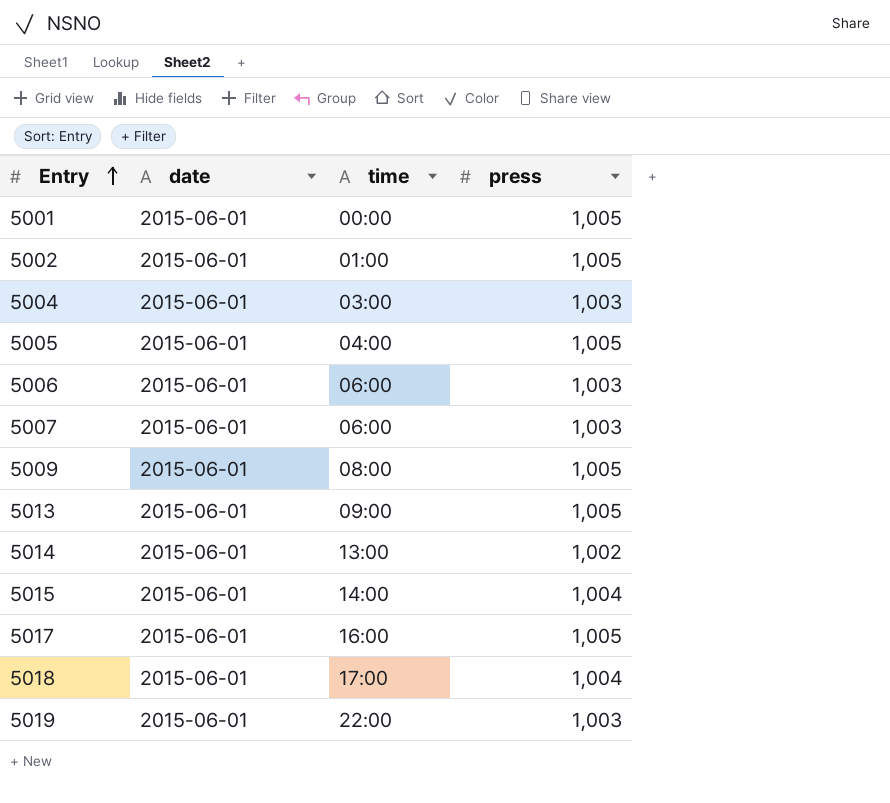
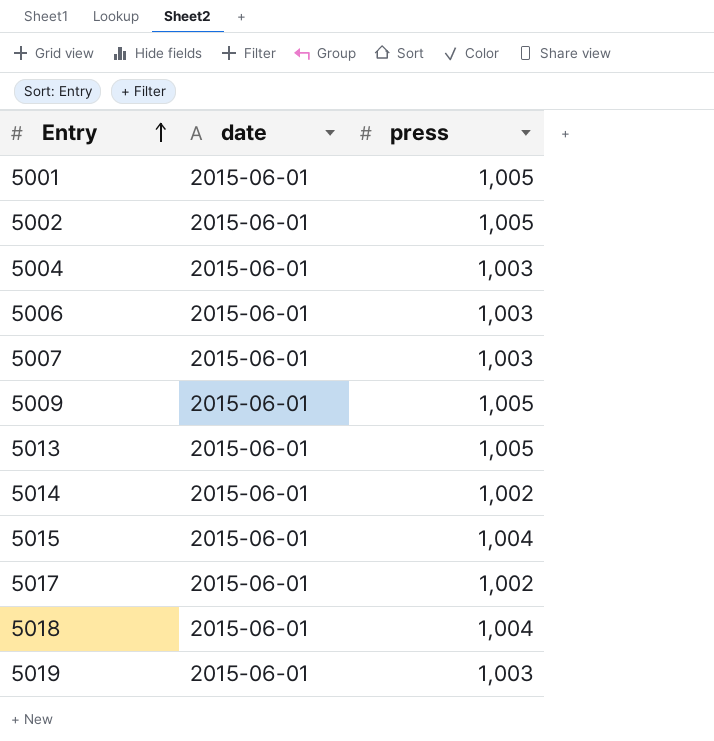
column time | position: 3 -> none
row 5005: 2015-06-01 | 04:00 | 1,005 -> none
5017 | press: 1,005 -> 1,002

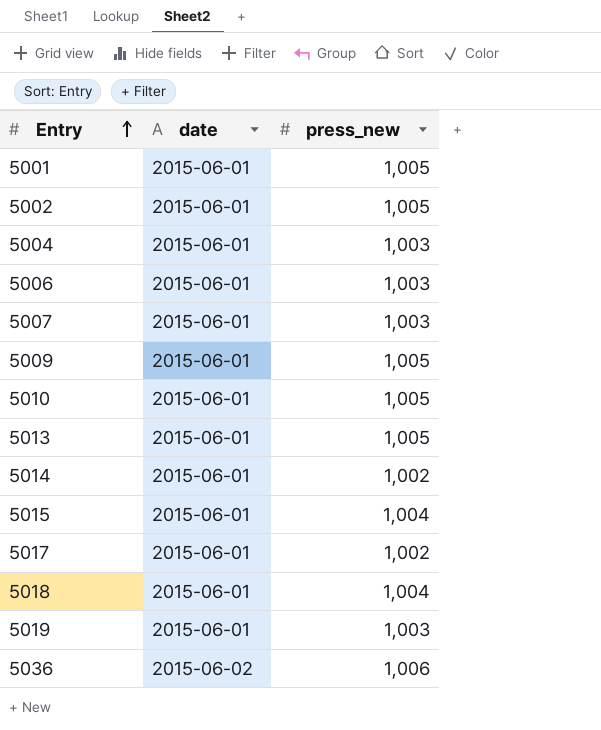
column name: press -> press_new
row 5010: none -> 2015-06-01 | 1,005
row 5036: none -> 2015-06-02 | 1,006

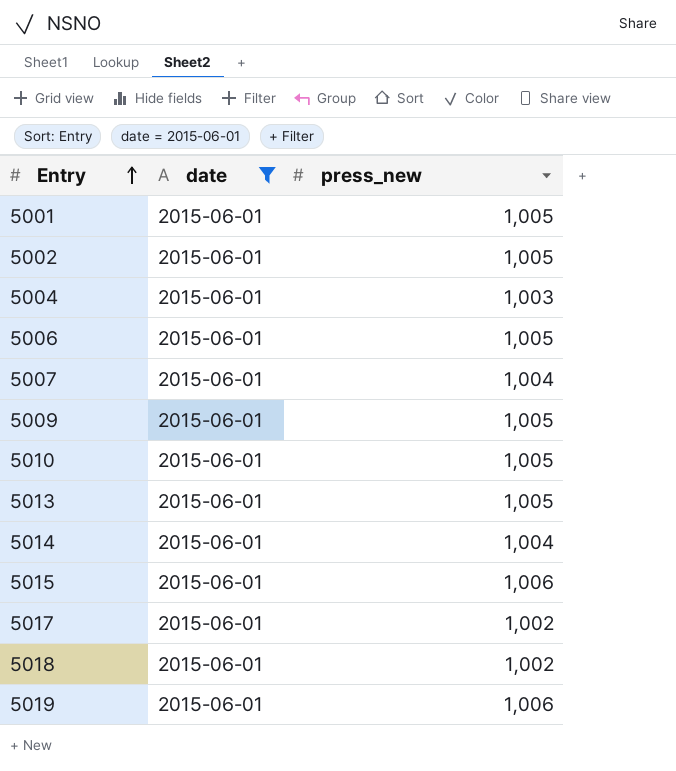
filter: none -> date = 2015-06-01
5006 | press_new: 1,003 -> 1,005
5007 | press_new: 1,003 -> 1,004
5014 | press_new: 1,002 -> 1,004
5015 | press_new: 1,004 -> 1,006
5018 | press_new: 1,004 -> 1,002
5019 | press_new: 1,003 -> 1,006

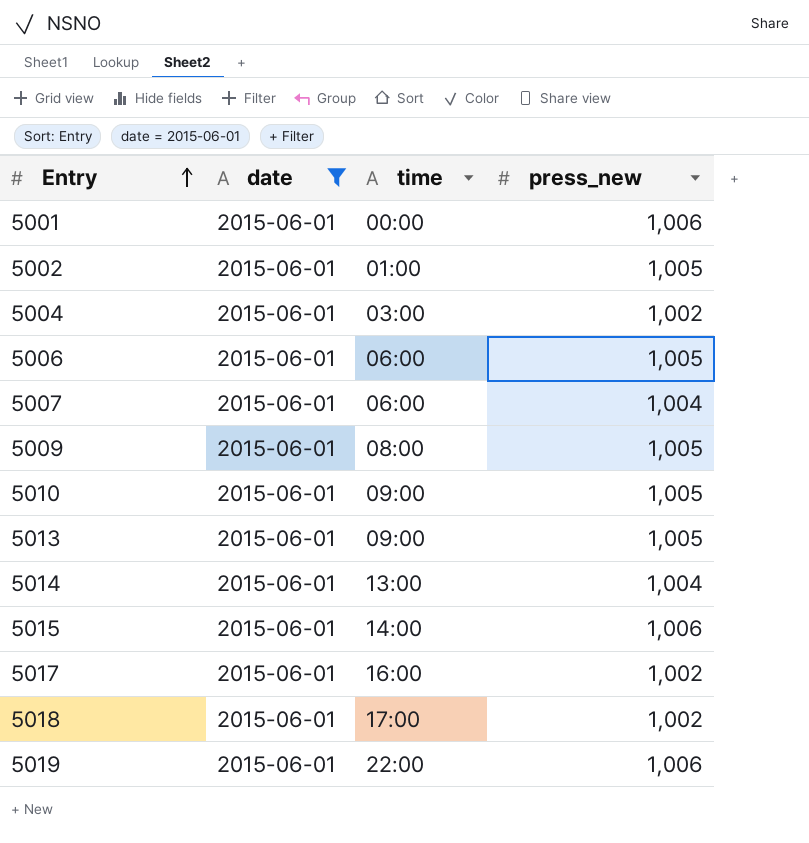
column time | position: none -> 3
5001 | press_new: 1,005 -> 1,006
5004 | press_new: 1,003 -> 1,002

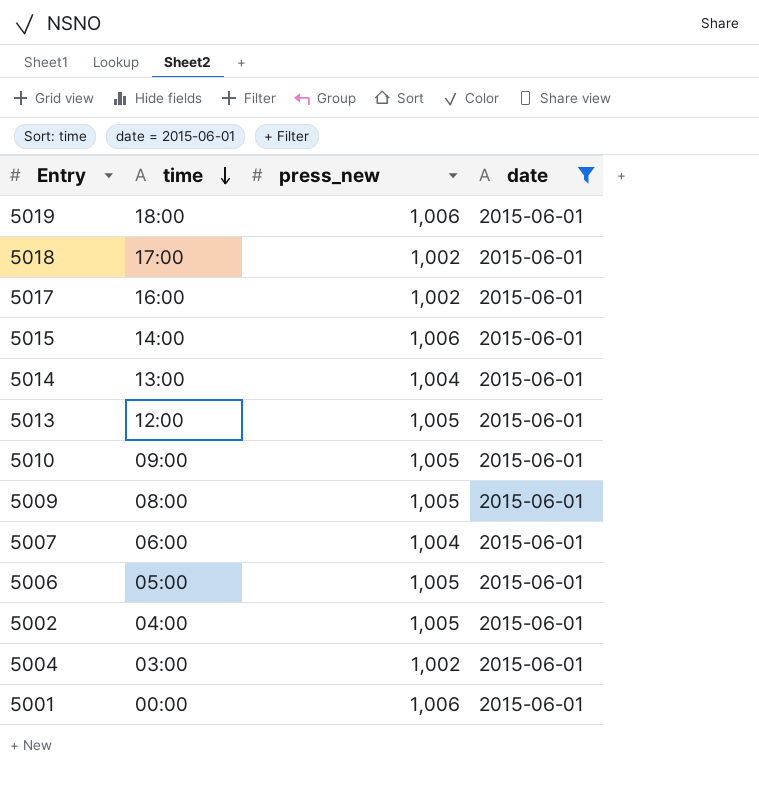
row order: Entry ascending -> time descending
column date | position: 2 -> 4
5019 | time: 22:00 -> 18:00
5013 | time: 09:00 -> 12:00
5006 | time: 06:00 -> 05:00
5002 | time: 01:00 -> 04:00

